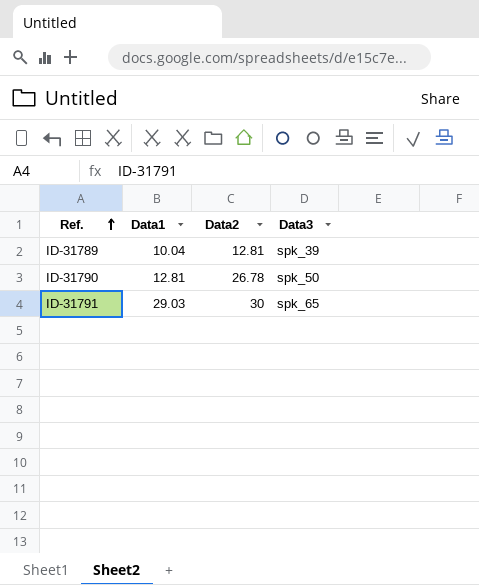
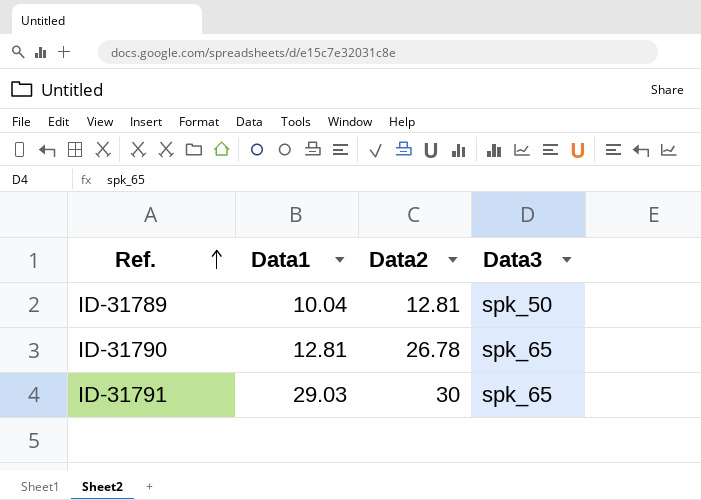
ID-31789 | Data3: spk_39 -> spk_50
ID-31790 | Data3: spk_50 -> spk_65

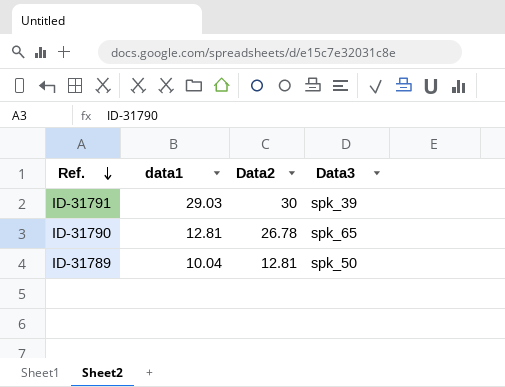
row order: Ref. ascending -> Ref. descending
column name: Data1 -> data1
ID-31791 | Data3: spk_65 -> spk_39

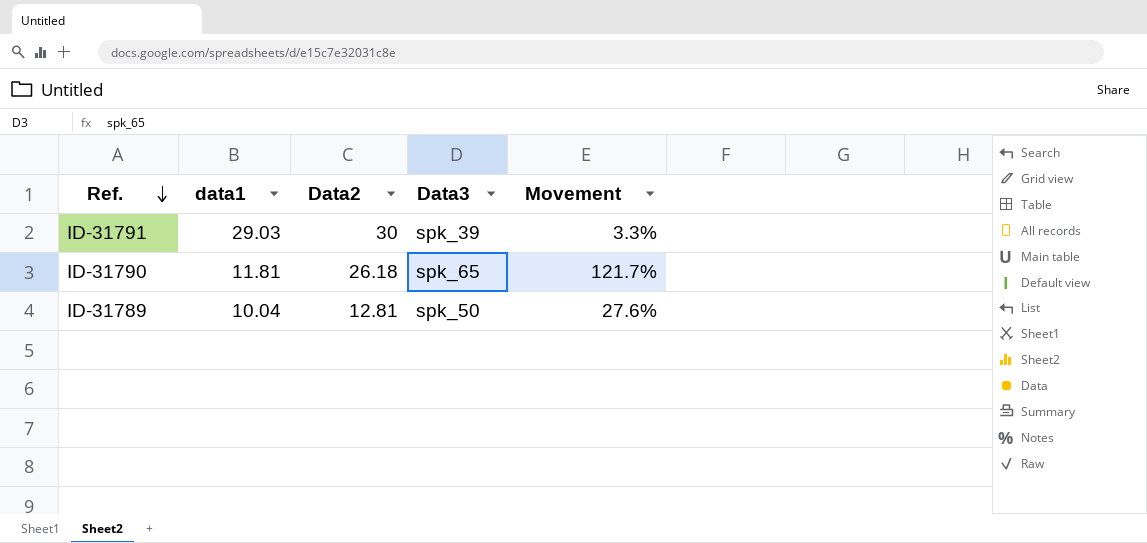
column Movement | formula: none -> ([Data2] - [data1]) / [data1]
ID-31790 | data1: 12.81 -> 11.81
ID-31790 | Data2: 26.78 -> 26.18

